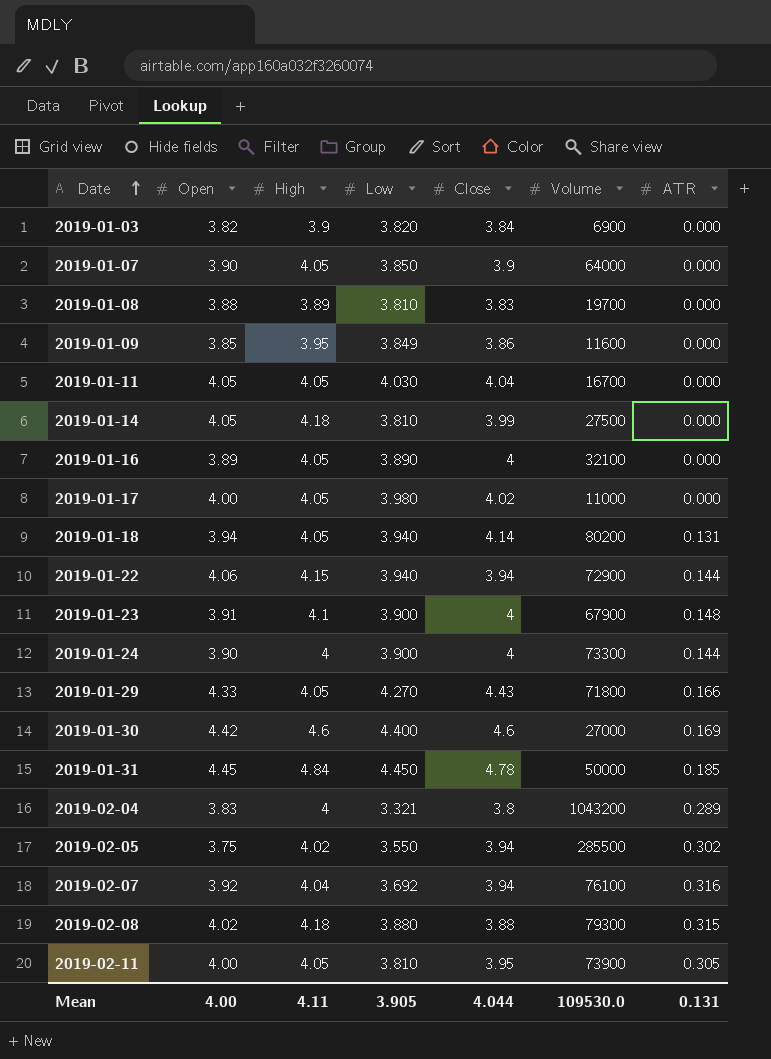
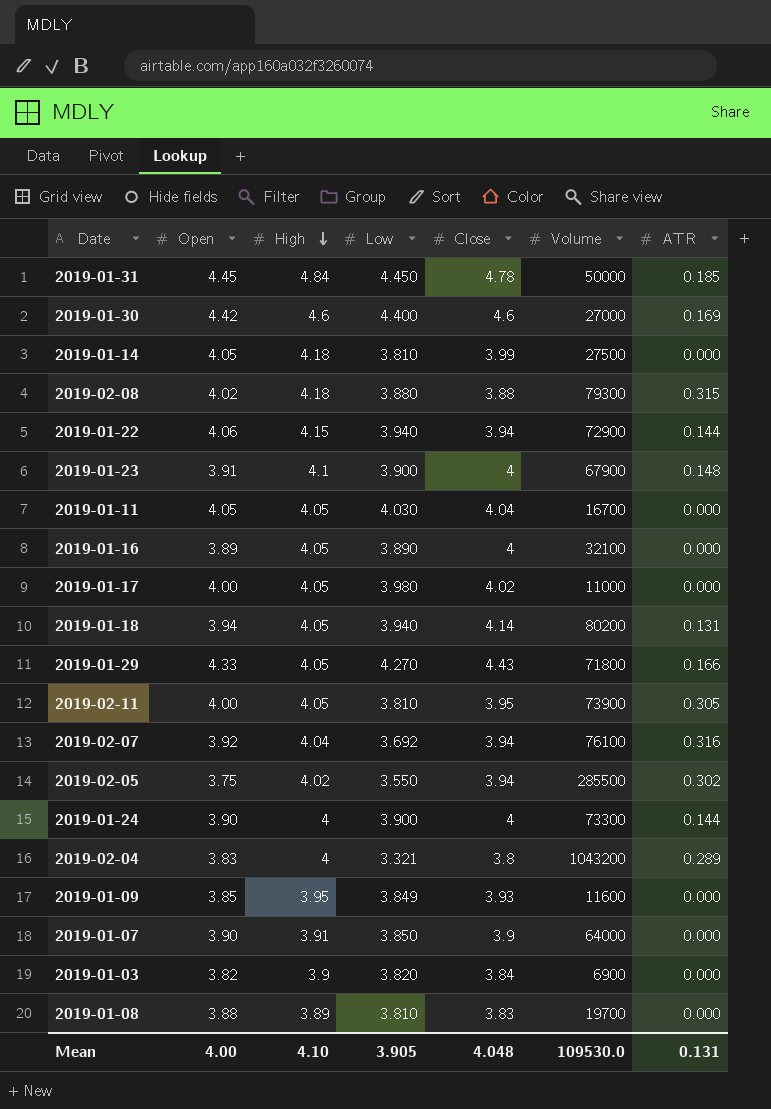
row order: Date ascending -> High descending
2019-01-09 | Close: 3.86 -> 3.93
2019-01-07 | High: 4.05 -> 3.91
Mean | High: 4.11 -> 4.10
Mean | Close: 4.044 -> 4.048

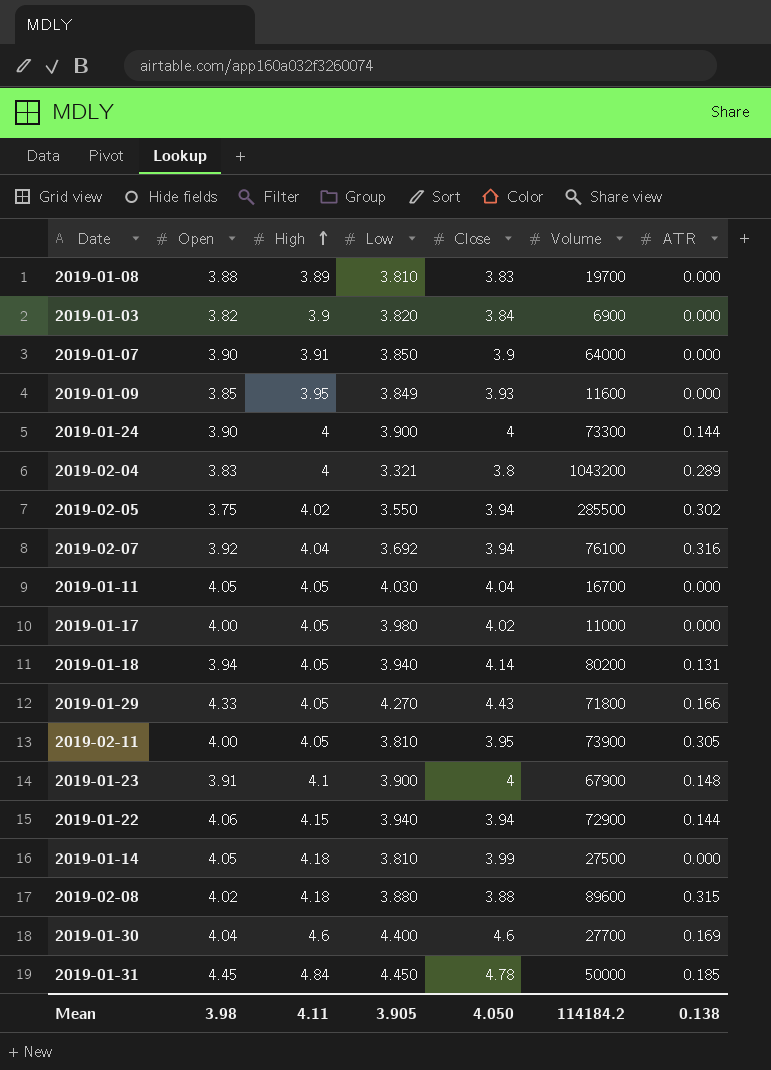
row order: High descending -> High ascending
row 2019-01-16: 3.89 | 4.05 | 3.890 | 4 | 32100 | 0.000 -> none
2019-02-08 | Volume: 79300 -> 89600
2019-01-30 | Open: 4.42 -> 4.04
2019-01-30 | Volume: 27000 -> 27700
Mean | Open: 4.00 -> 3.98
Mean | High: 4.10 -> 4.11
Mean | Close: 4.048 -> 4.050
Mean | Volume: 109530.0 -> 114184.2
Mean | ATR: 0.131 -> 0.138

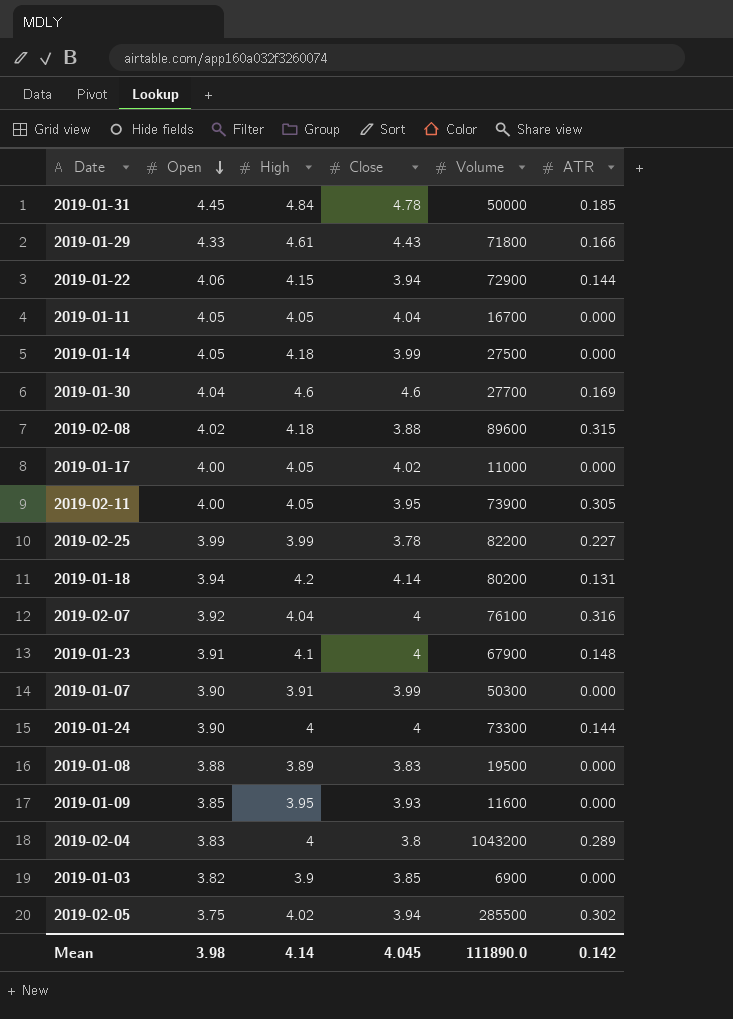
row order: High ascending -> Open descending
column Low | position: 4 -> none
2019-01-29 | High: 4.05 -> 4.61
row 2019-02-25: none -> 3.99 | 3.99 | 3.78 | 82200 | 0.227
2019-01-18 | High: 4.05 -> 4.2
2019-02-07 | Close: 3.94 -> 4
2019-01-07 | Close: 3.9 -> 3.99
2019-01-07 | Volume: 64000 -> 50300
2019-01-08 | Volume: 19700 -> 19500
2019-01-03 | Close: 3.84 -> 3.85
Mean | High: 4.11 -> 4.14
Mean | Close: 4.050 -> 4.045
Mean | Volume: 114184.2 -> 111890.0
Mean | ATR: 0.138 -> 0.142

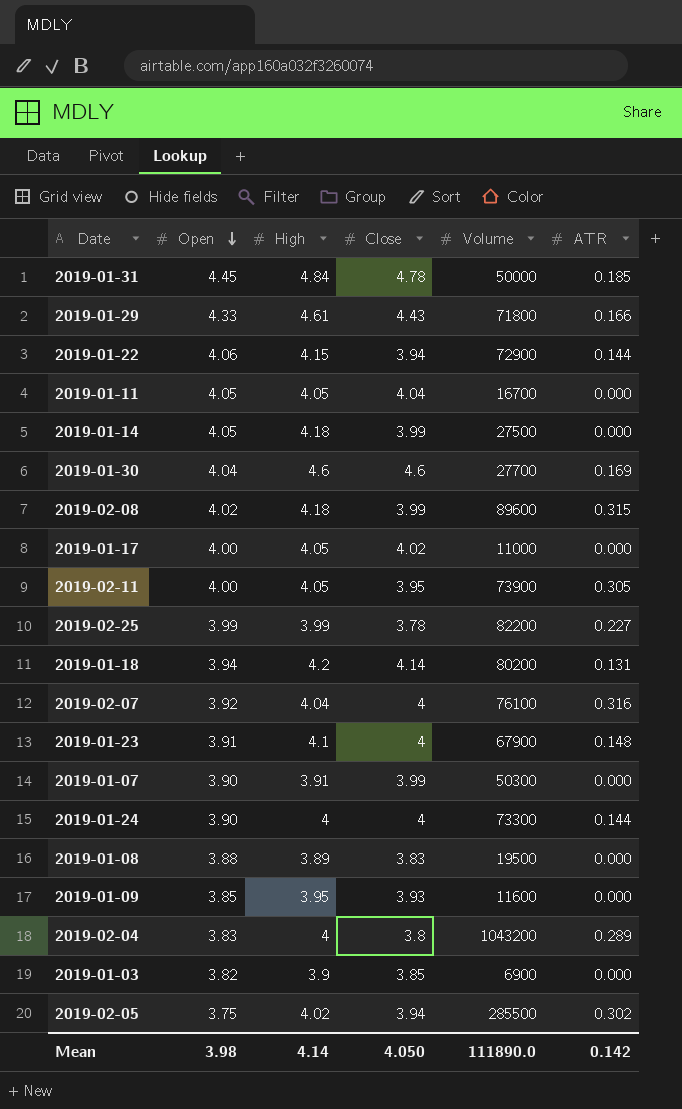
2019-02-08 | Close: 3.88 -> 3.99
Mean | Close: 4.045 -> 4.050

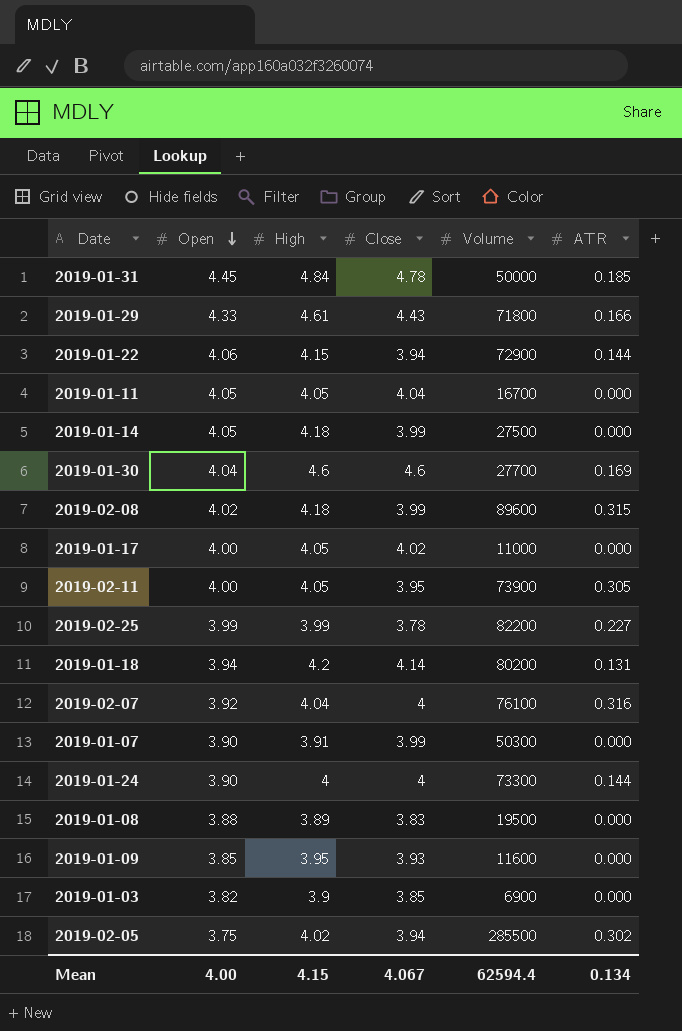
row 2019-01-23: 3.91 | 4.1 | 4 | 67900 | 0.148 -> none
row 2019-02-04: 3.83 | 4 | 3.8 | 1043200 | 0.289 -> none
Mean | Open: 3.98 -> 4.00
Mean | High: 4.14 -> 4.15
Mean | Close: 4.050 -> 4.067
Mean | Volume: 111890.0 -> 62594.4
Mean | ATR: 0.142 -> 0.134

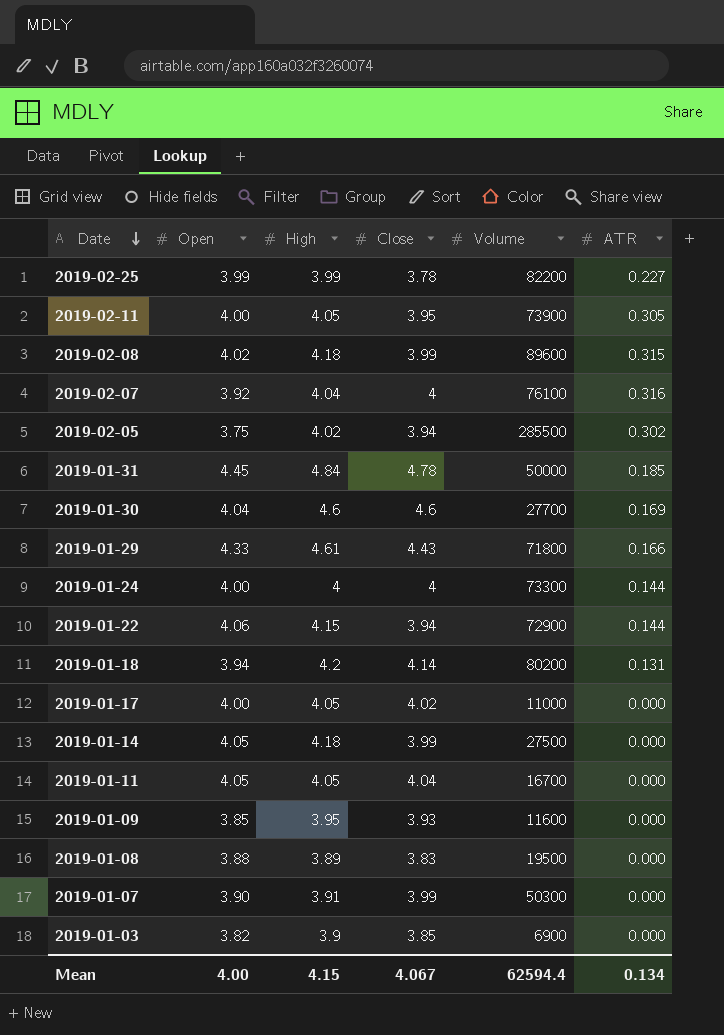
row order: Open descending -> Date descending
2019-01-24 | Open: 3.90 -> 4.00

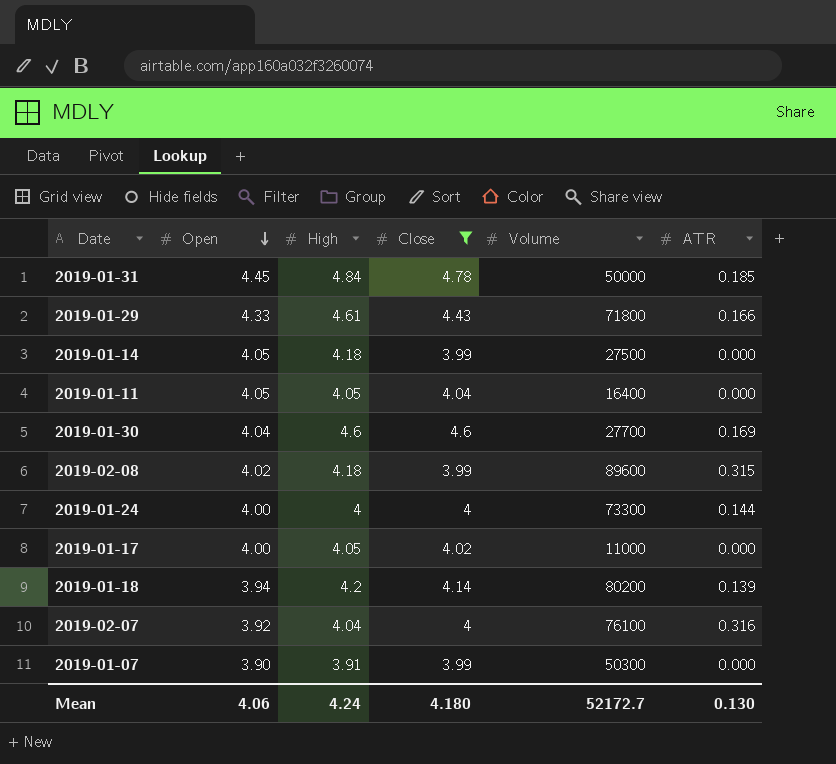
filter: none -> Close >= 3.99
row order: Date descending -> Open descending
2019-01-11 | Volume: 16700 -> 16400
2019-01-18 | ATR: 0.131 -> 0.139
Mean | Open: 4.00 -> 4.06
Mean | High: 4.15 -> 4.24
Mean | Close: 4.067 -> 4.180
Mean | Volume: 62594.4 -> 52172.7
Mean | ATR: 0.134 -> 0.130

